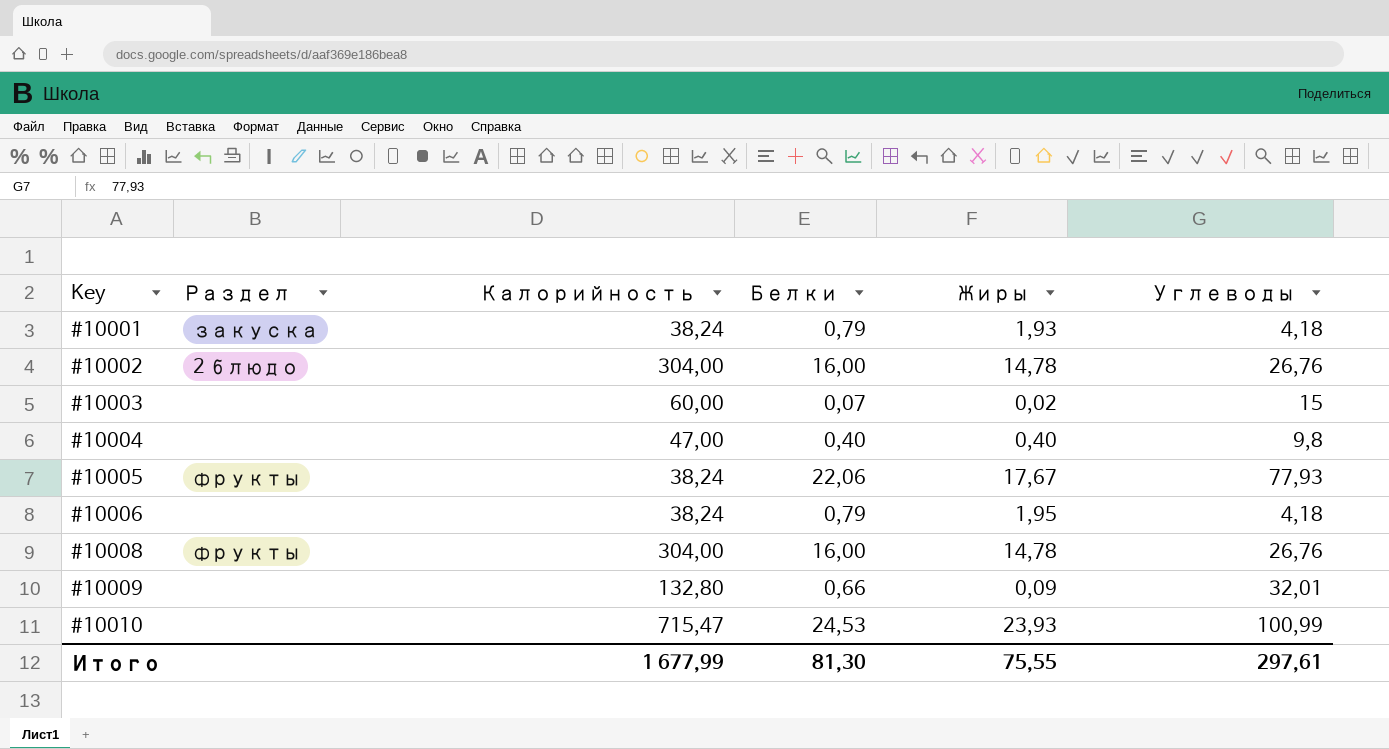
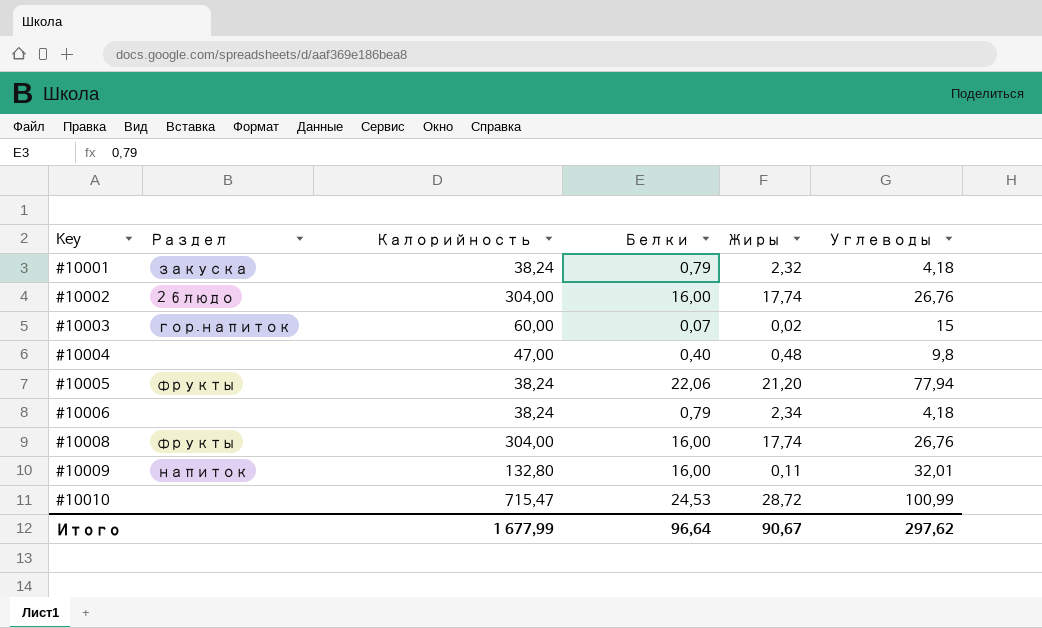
#10001 | Жиры: 1,93 -> 2,32
#10002 | Жиры: 14,78 -> 17,74
#10003 | Раздел: none -> гор.напиток
#10004 | Жиры: 0,40 -> 0,48
#10005 | Жиры: 17,67 -> 21,20
#10005 | Углеводы: 77,93 -> 77,94
#10006 | Жиры: 1,95 -> 2,34
#10008 | Жиры: 14,78 -> 17,74
#10009 | Раздел: none -> напиток
#10009 | Белки: 0,66 -> 16,00
#10009 | Жиры: 0,09 -> 0,11
#10010 | Жиры: 23,93 -> 28,72
Итого | Белки: 81,30 -> 96,64
Итого | Жиры: 75,55 -> 90,67
Итого | Углеводы: 297,61 -> 297,62

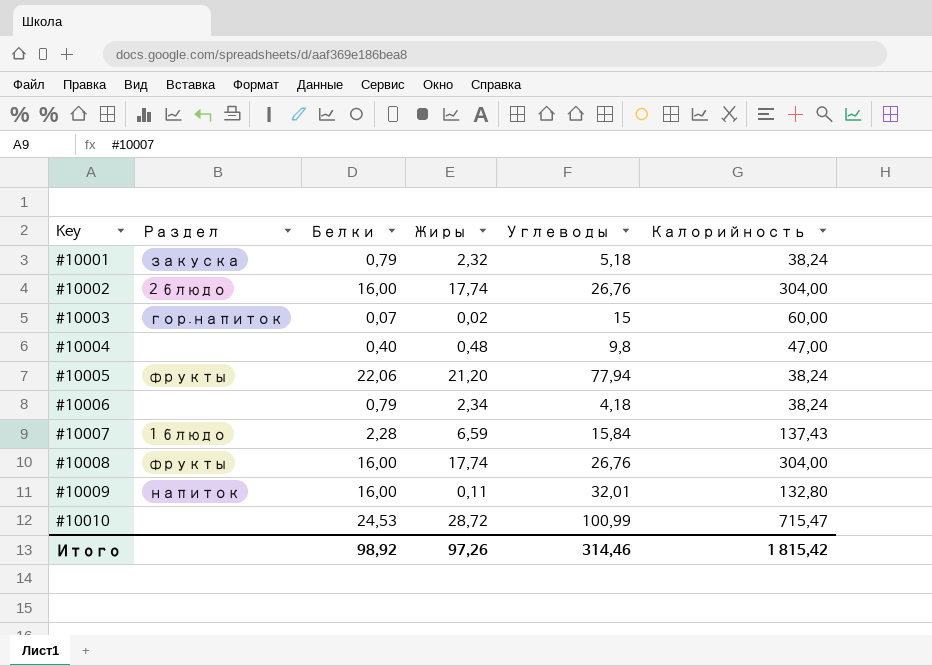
column Калорийность | position: 3 -> 6
#10001 | Углеводы: 4,18 -> 5,18
row #10007: none -> 1 блюдо | 2,28 | 6,59 | 15,84 | 137,43
Итого | Белки: 96,64 -> 98,92
Итого | Жиры: 90,67 -> 97,26
Итого | Углеводы: 297,62 -> 314,46
Итого | Калорийность: 1 677,99 -> 1 815,42

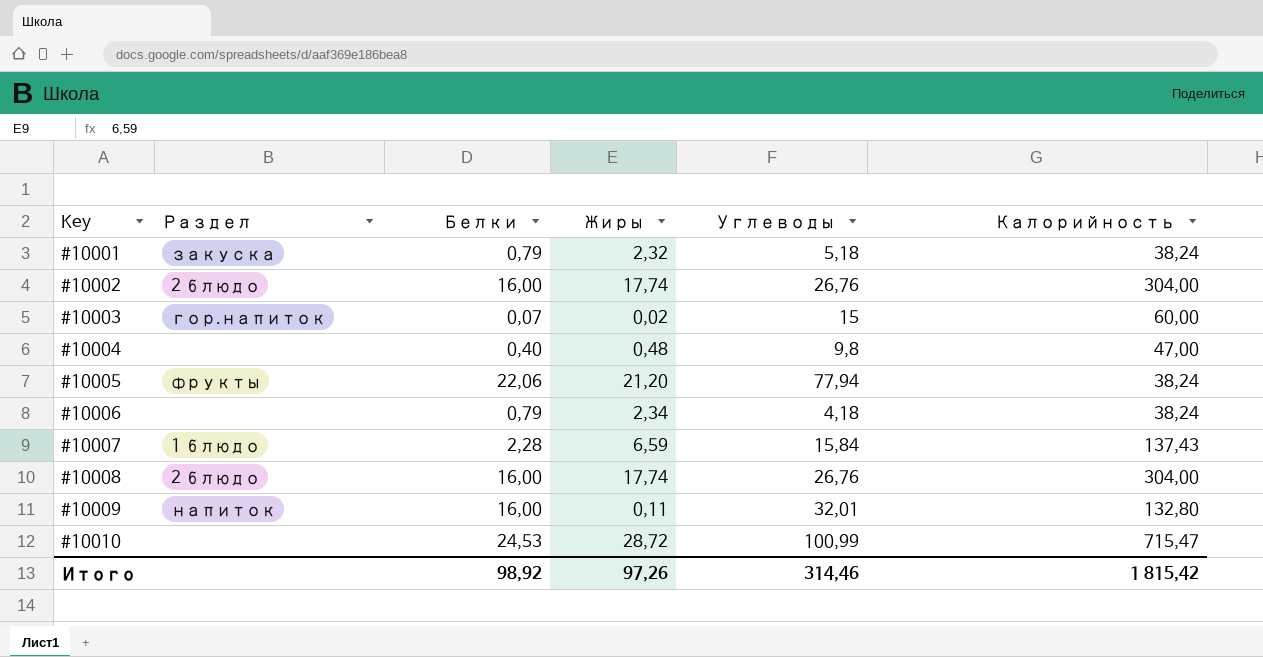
#10008 | Раздел: фрукты -> 2 блюдо

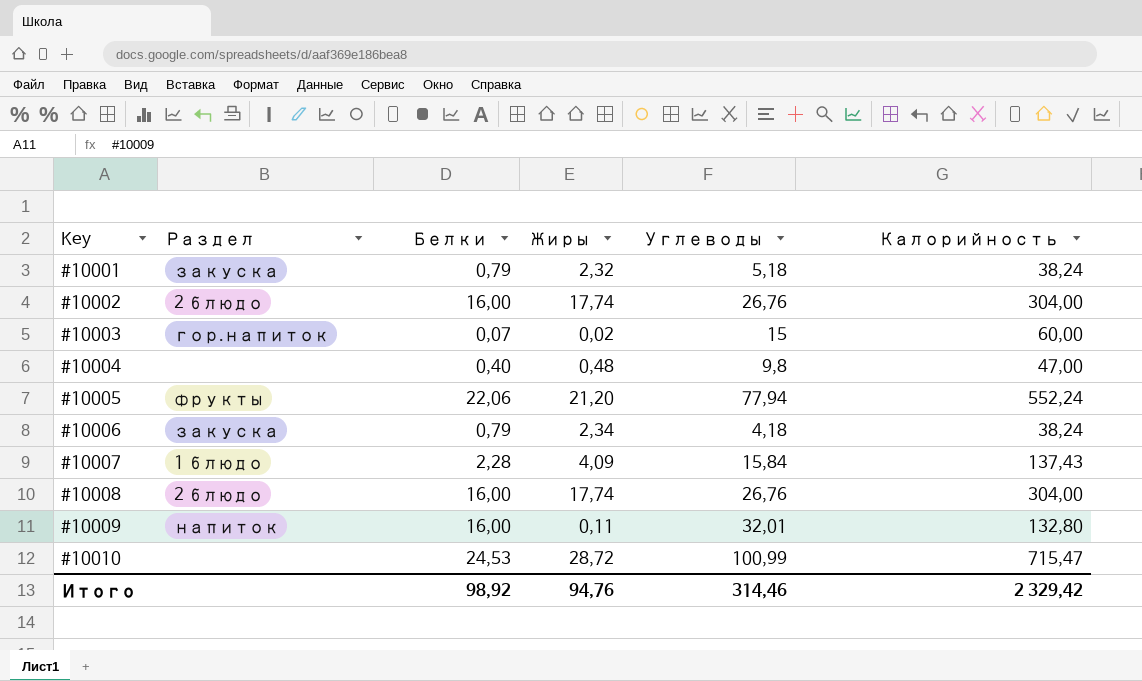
#10005 | Калорийность: 38,24 -> 552,24
#10006 | Раздел: none -> закуска
#10007 | Жиры: 6,59 -> 4,09
Итого | Жиры: 97,26 -> 94,76
Итого | Калорийность: 1 815,42 -> 2 329,42

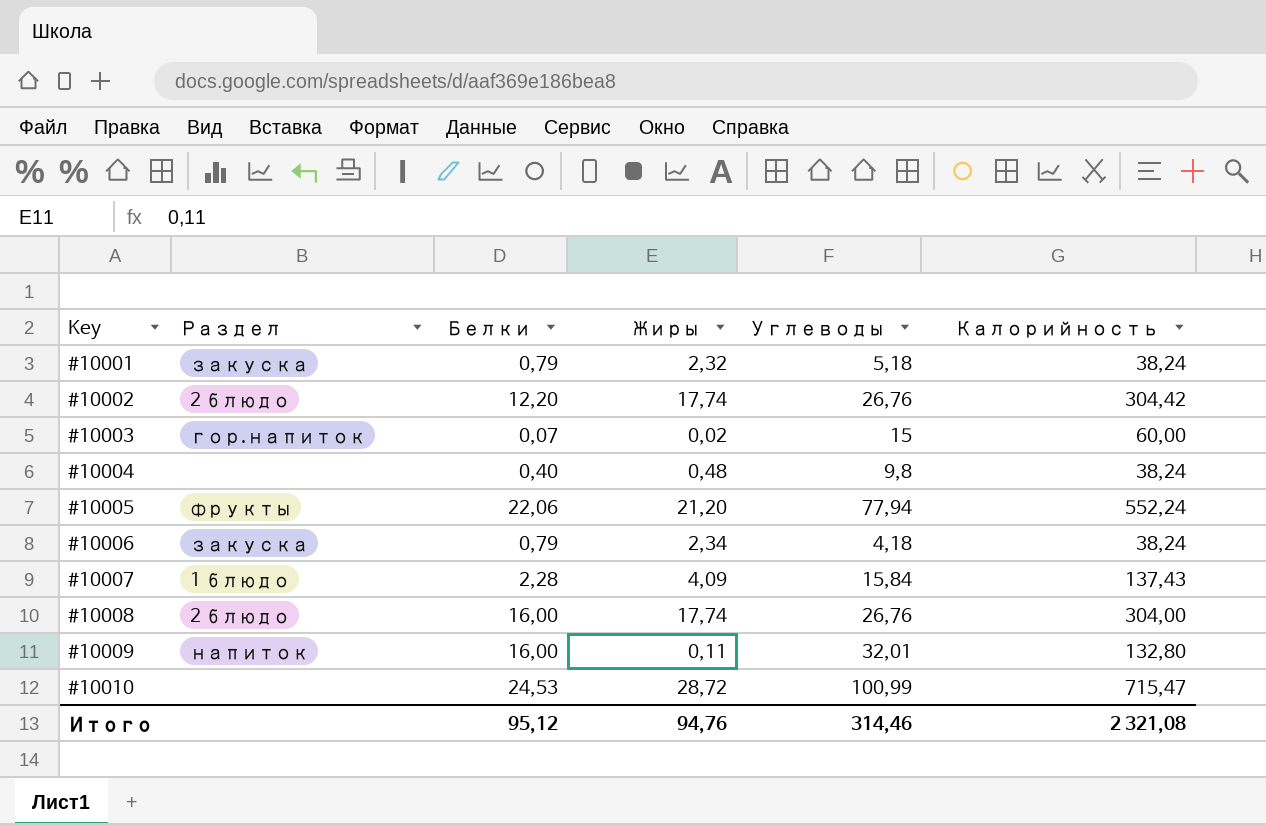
#10002 | Белки: 16,00 -> 12,20
#10002 | Калорийность: 304,00 -> 304,42
#10004 | Калорийность: 47,00 -> 38,24
Итого | Белки: 98,92 -> 95,12
Итого | Калорийность: 2 329,42 -> 2 321,08

